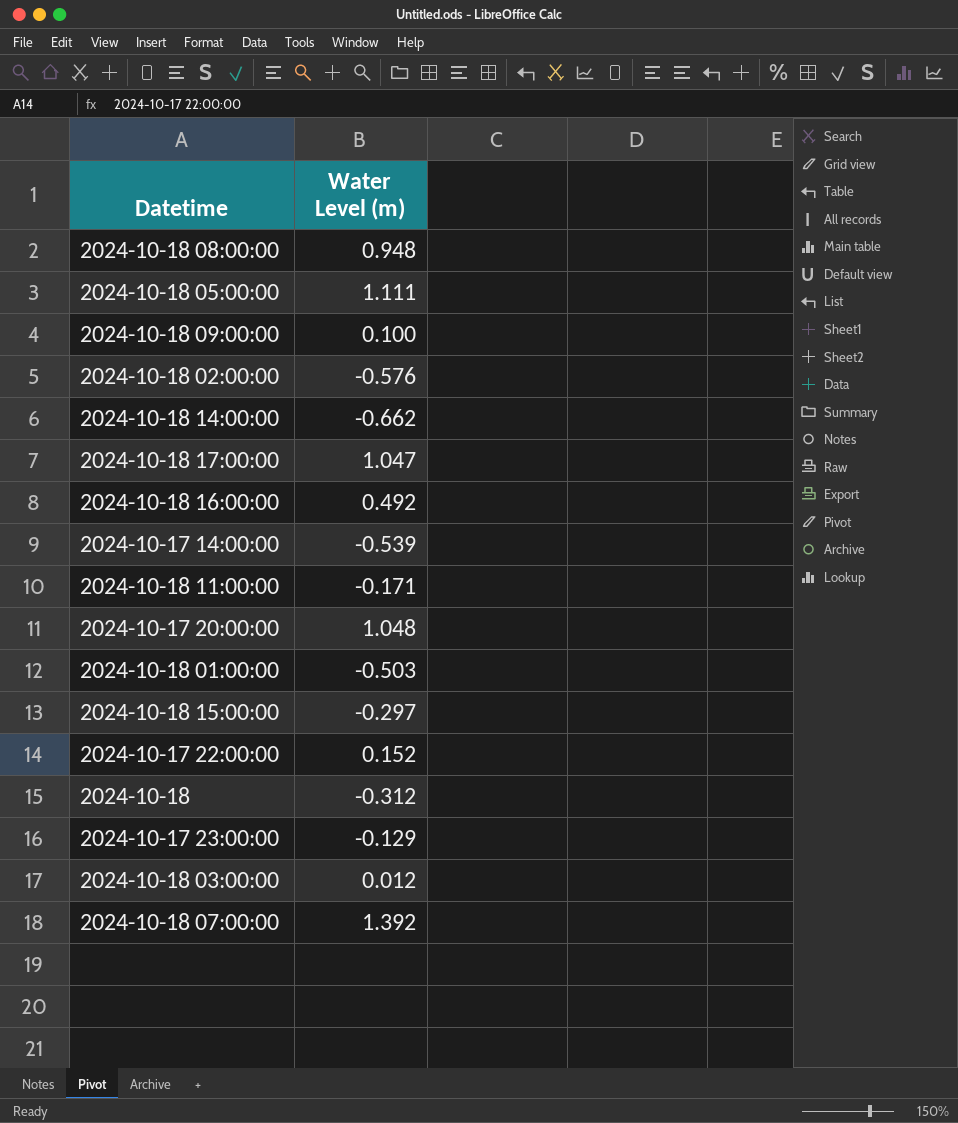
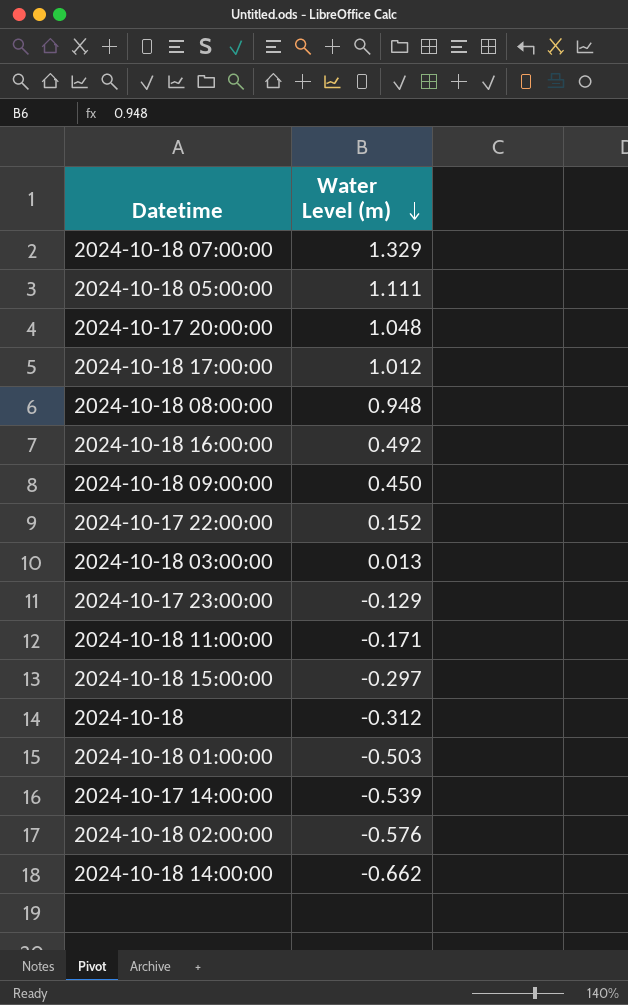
row order: none -> Water Level (m) descending
2024-10-18 07:00:00 | Water Level (m): 1.392 -> 1.329
2024-10-18 17:00:00 | Water Level (m): 1.047 -> 1.012
2024-10-18 09:00:00 | Water Level (m): 0.100 -> 0.450
2024-10-18 03:00:00 | Water Level (m): 0.012 -> 0.013

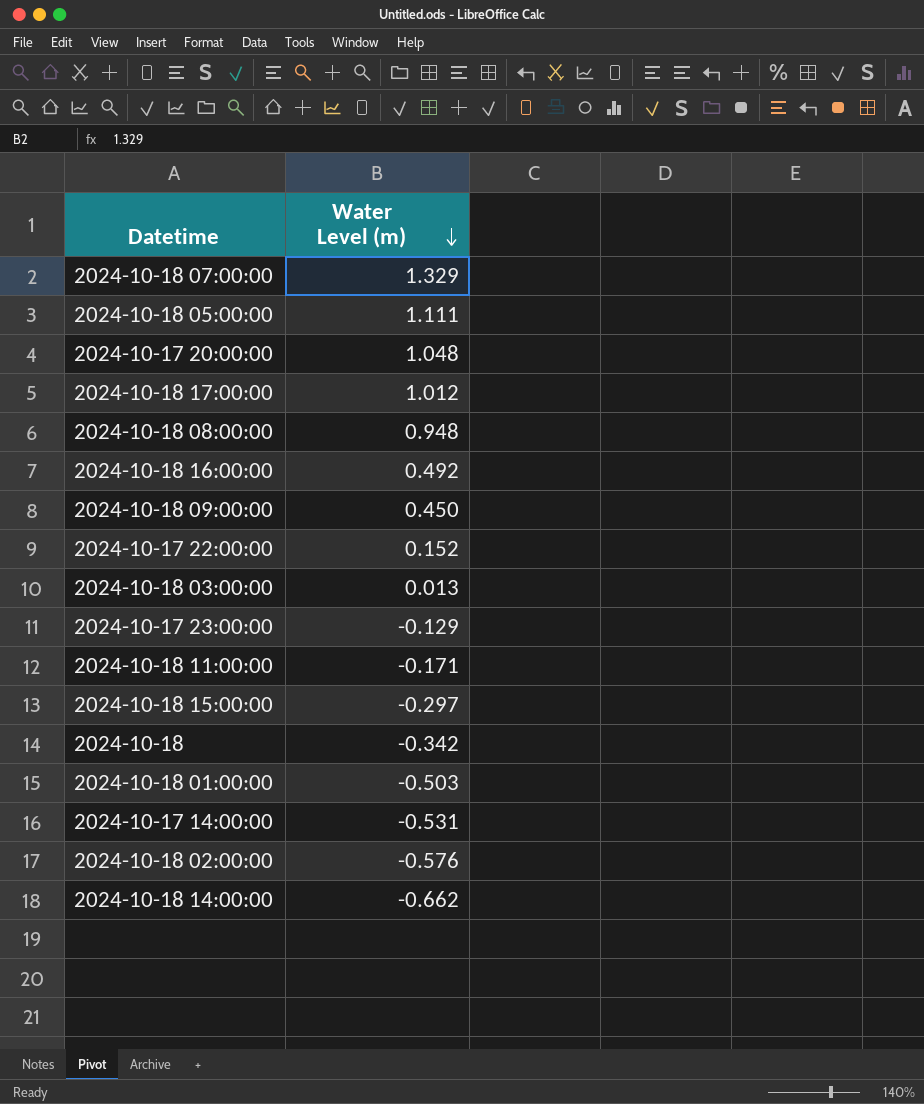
2024-10-18 | Water Level (m): -0.312 -> -0.342
2024-10-17 14:00:00 | Water Level (m): -0.539 -> -0.531

